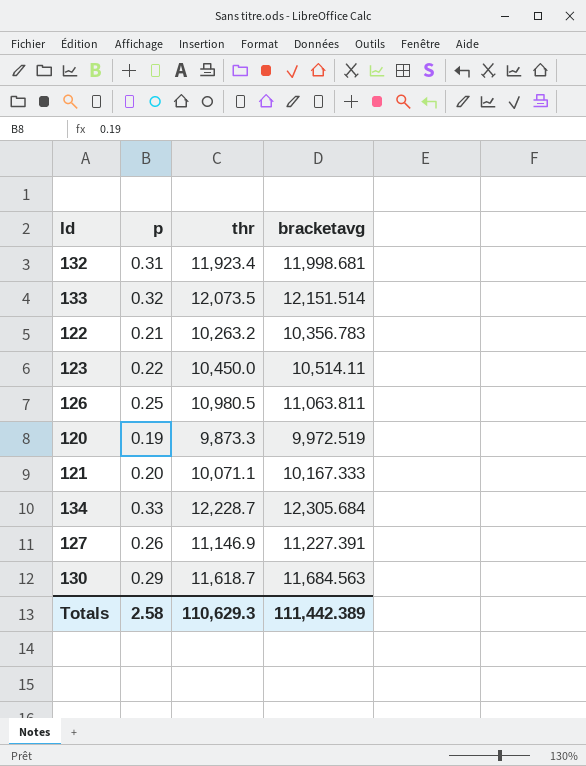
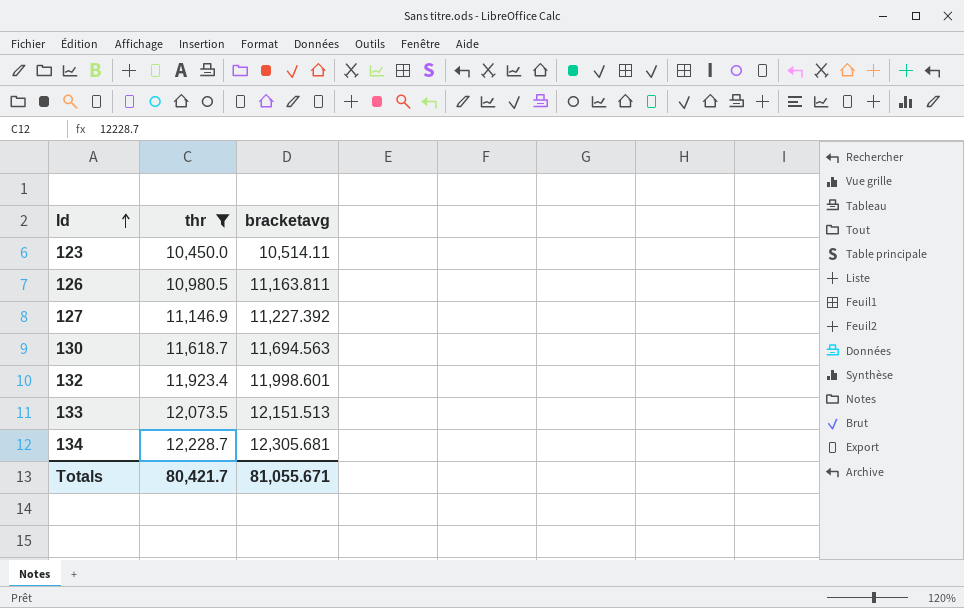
filter: none -> thr >= 10,450.0
row order: none -> Id ascending
column p | position: 2 -> none
126 | bracketavg: 11,063.811 -> 11,163.811
127 | bracketavg: 11,227.391 -> 11,227.392
130 | bracketavg: 11,684.563 -> 11,694.563
132 | bracketavg: 11,998.681 -> 11,998.601
133 | bracketavg: 12,151.514 -> 12,151.513
134 | bracketavg: 12,305.684 -> 12,305.681
Totals | thr: 110,629.3 -> 80,421.7
Totals | bracketavg: 111,442.389 -> 81,055.671

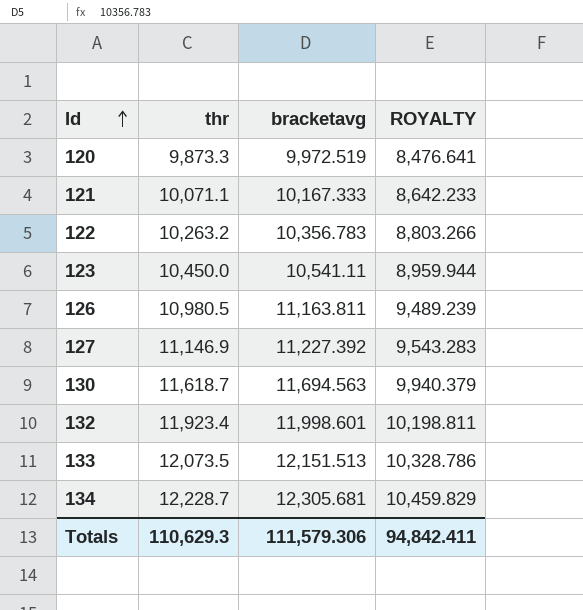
filter: thr >= 10,450.0 -> none
column ROYALTY | formula: none -> [bracketavg] * 0.85
123 | bracketavg: 10,514.11 -> 10,541.11
Totals | thr: 80,421.7 -> 110,629.3
Totals | bracketavg: 81,055.671 -> 111,579.306

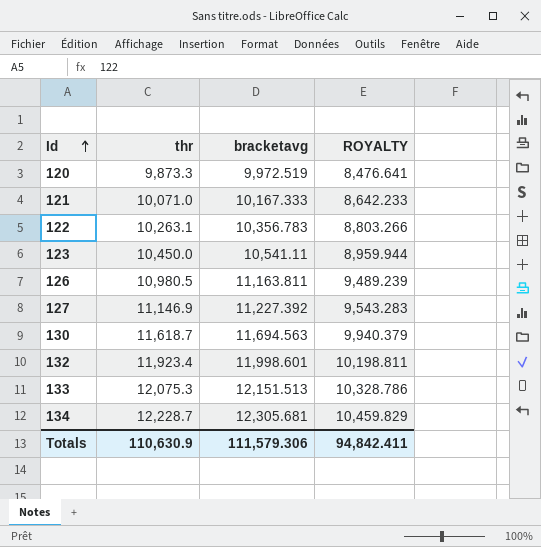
121 | thr: 10,071.1 -> 10,071.0
122 | thr: 10,263.2 -> 10,263.1
133 | thr: 12,073.5 -> 12,075.3
Totals | thr: 110,629.3 -> 110,630.9

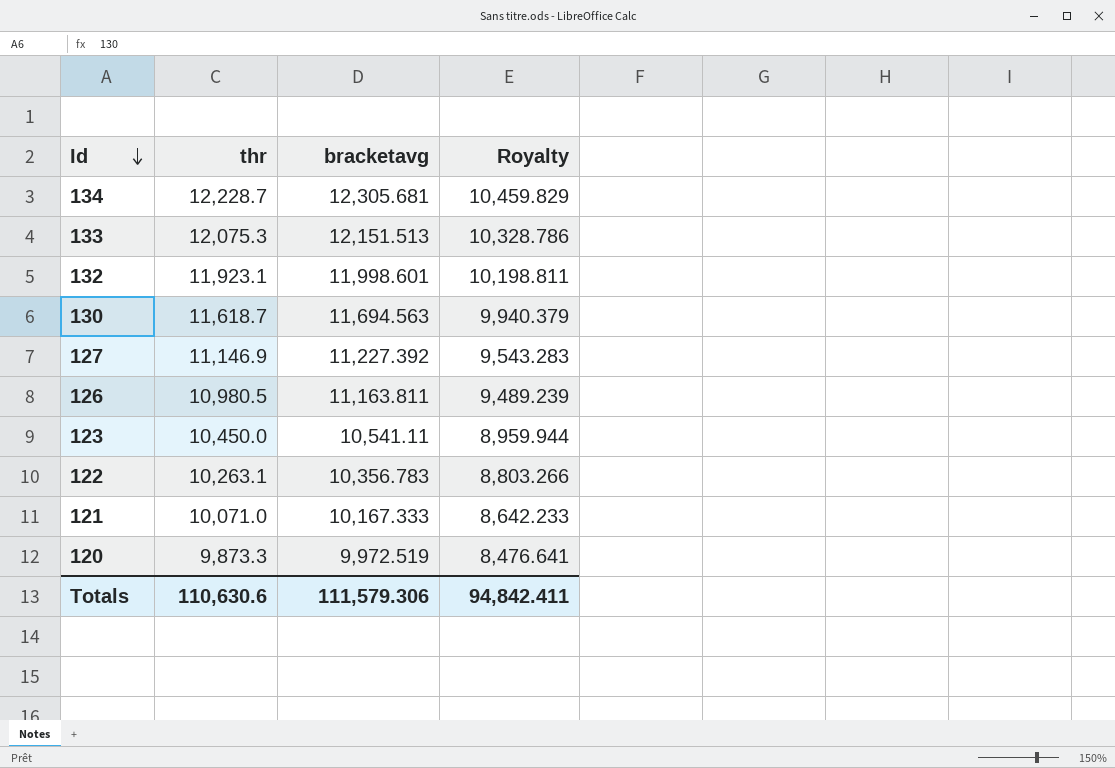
row order: Id ascending -> Id descending
column name: ROYALTY -> Royalty
132 | thr: 11,923.4 -> 11,923.1
Totals | thr: 110,630.9 -> 110,630.6

